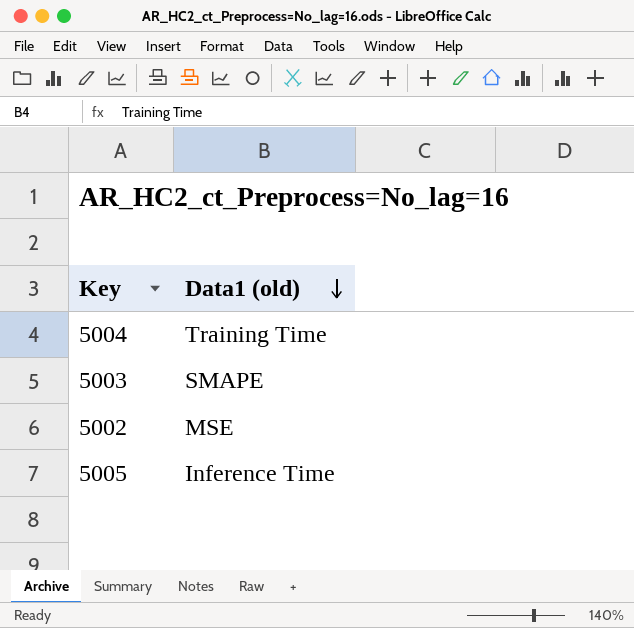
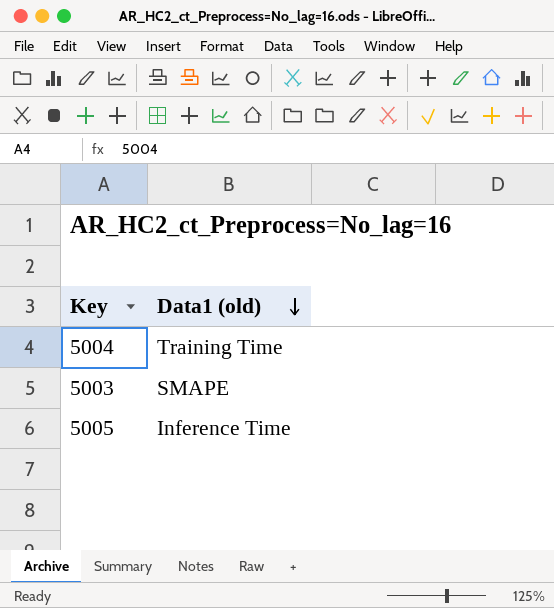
row 5002: MSE -> none

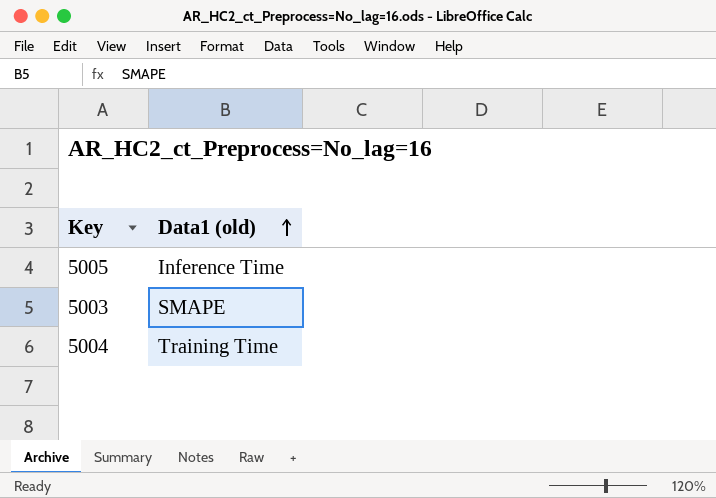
row order: Data1 (old) descending -> Data1 (old) ascending

